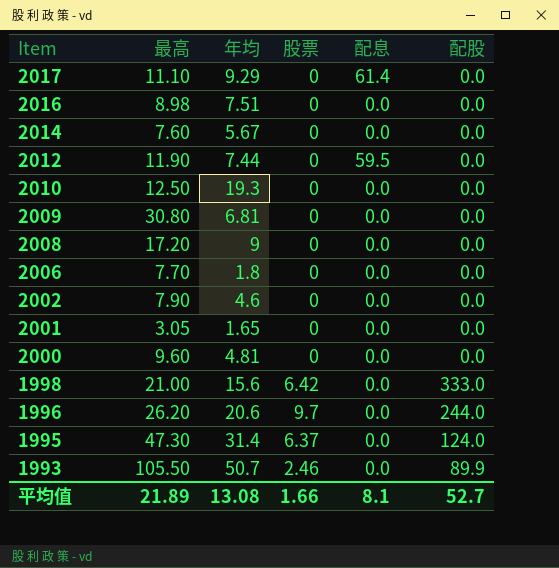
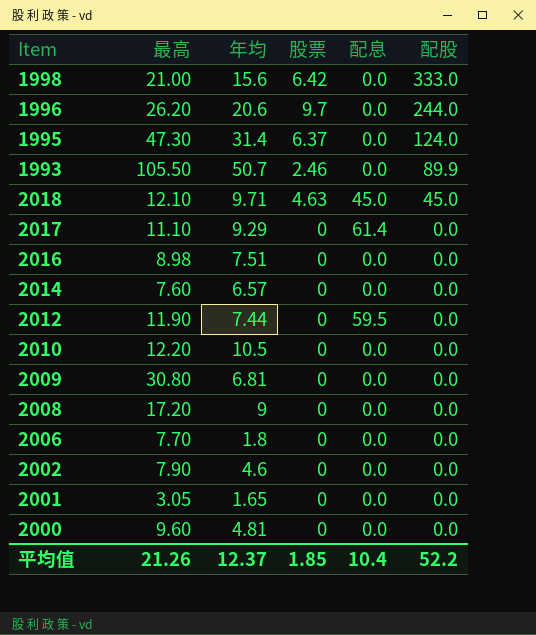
row order: Item descending -> 配股 descending
row 2018: none -> 12.10 | 9.71 | 4.63 | 45.0 | 45.0
2014 | 年均: 5.67 -> 6.57
2010 | 最高: 12.50 -> 12.20
2010 | 年均: 19.3 -> 10.5
平均值 | 最高: 21.89 -> 21.26
平均值 | 年均: 13.08 -> 12.37
平均值 | 股票: 1.66 -> 1.85
平均值 | 配息: 8.1 -> 10.4
平均值 | 配股: 52.7 -> 52.2

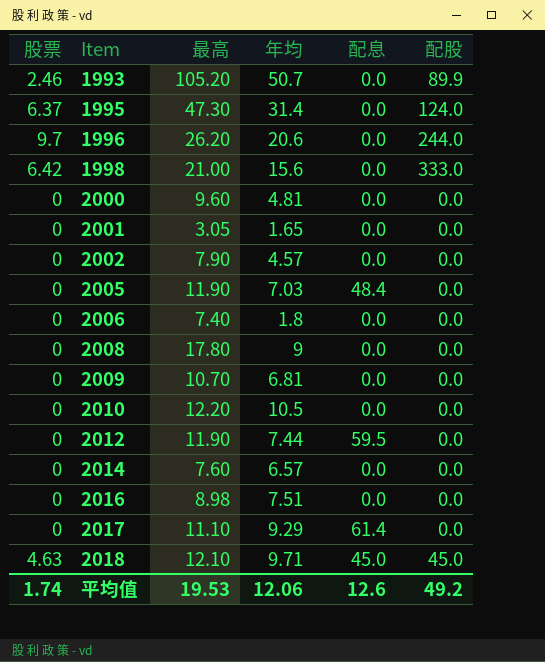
row order: 配股 descending -> Item ascending
column 股票 | position: 4 -> 1
1993 | 最高: 105.50 -> 105.20
2002 | 年均: 4.6 -> 4.57
row 2005: none -> 0 | 11.90 | 7.03 | 48.4 | 0.0
2006 | 最高: 7.70 -> 7.40
2008 | 最高: 17.20 -> 17.80
2009 | 最高: 30.80 -> 10.70
平均值 | 股票: 1.85 -> 1.74
平均值 | 最高: 21.26 -> 19.53
平均值 | 年均: 12.37 -> 12.06
平均值 | 配息: 10.4 -> 12.6
平均值 | 配股: 52.2 -> 49.2

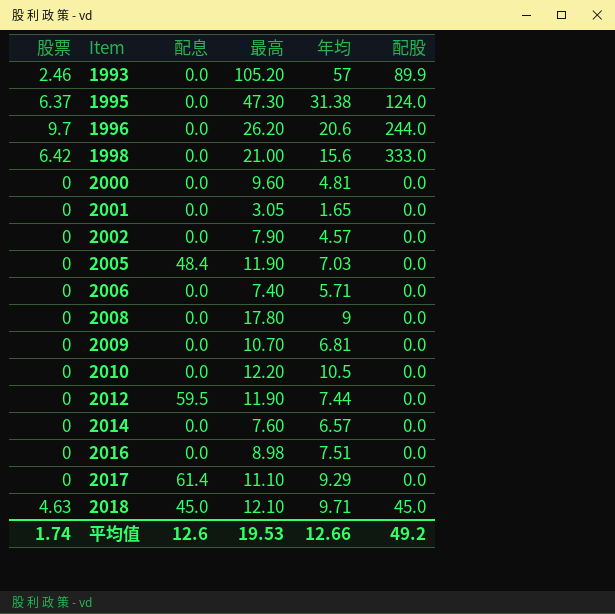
column 配息 | position: 5 -> 3
1993 | 年均: 50.7 -> 57
1995 | 年均: 31.4 -> 31.38
2006 | 年均: 1.8 -> 5.71
平均值 | 年均: 12.06 -> 12.66

